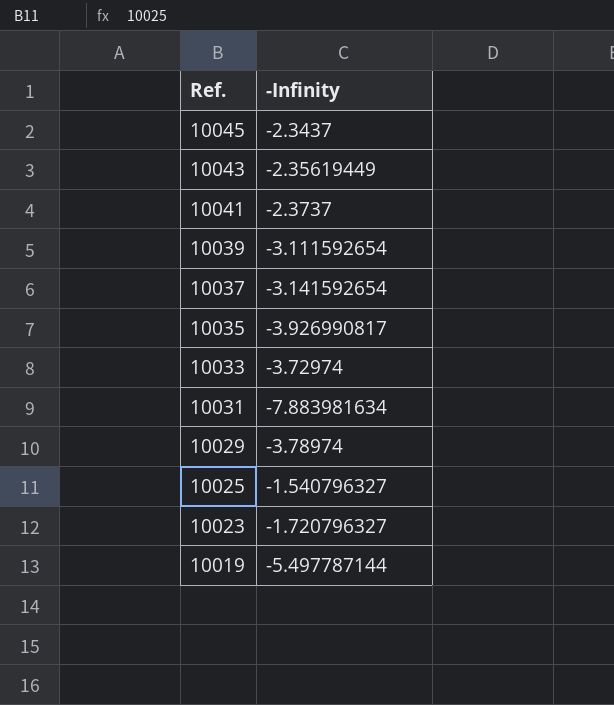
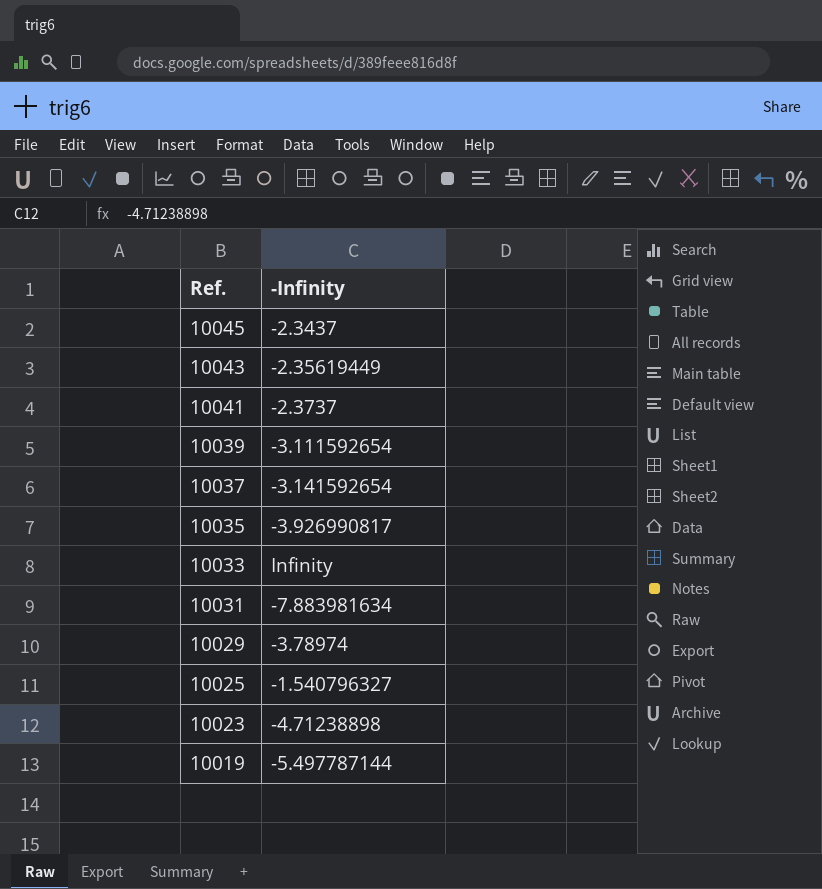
10033 | -Infinity: -3.72974 -> Infinity
10023 | -Infinity: -1.720796327 -> -4.71238898

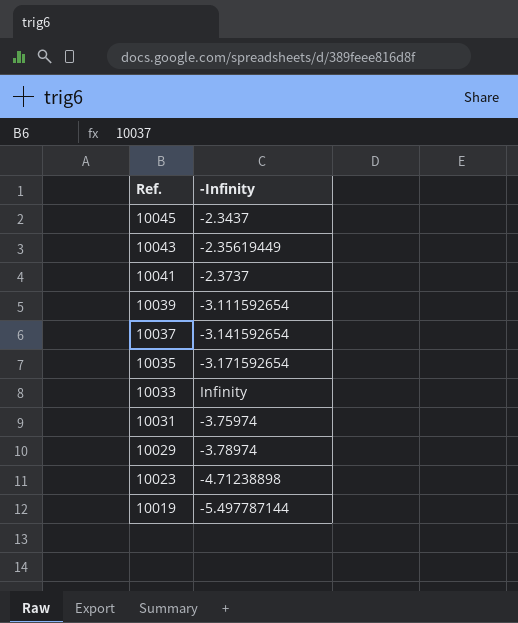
row 10025: -1.540796327 -> none
10035 | -Infinity: -3.926990817 -> -3.171592654
10031 | -Infinity: -7.883981634 -> -3.75974

